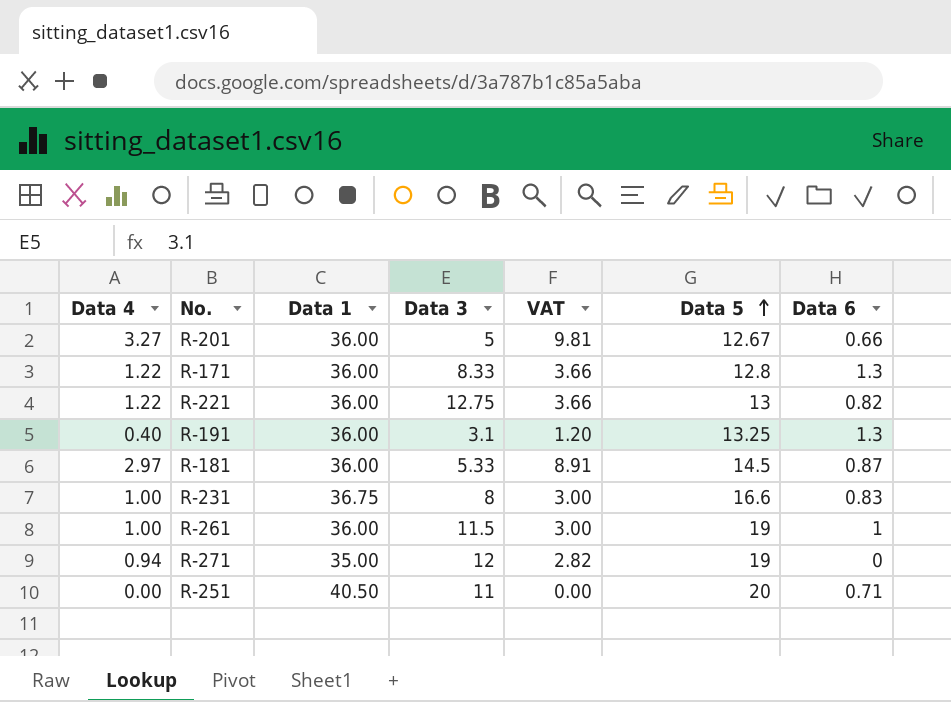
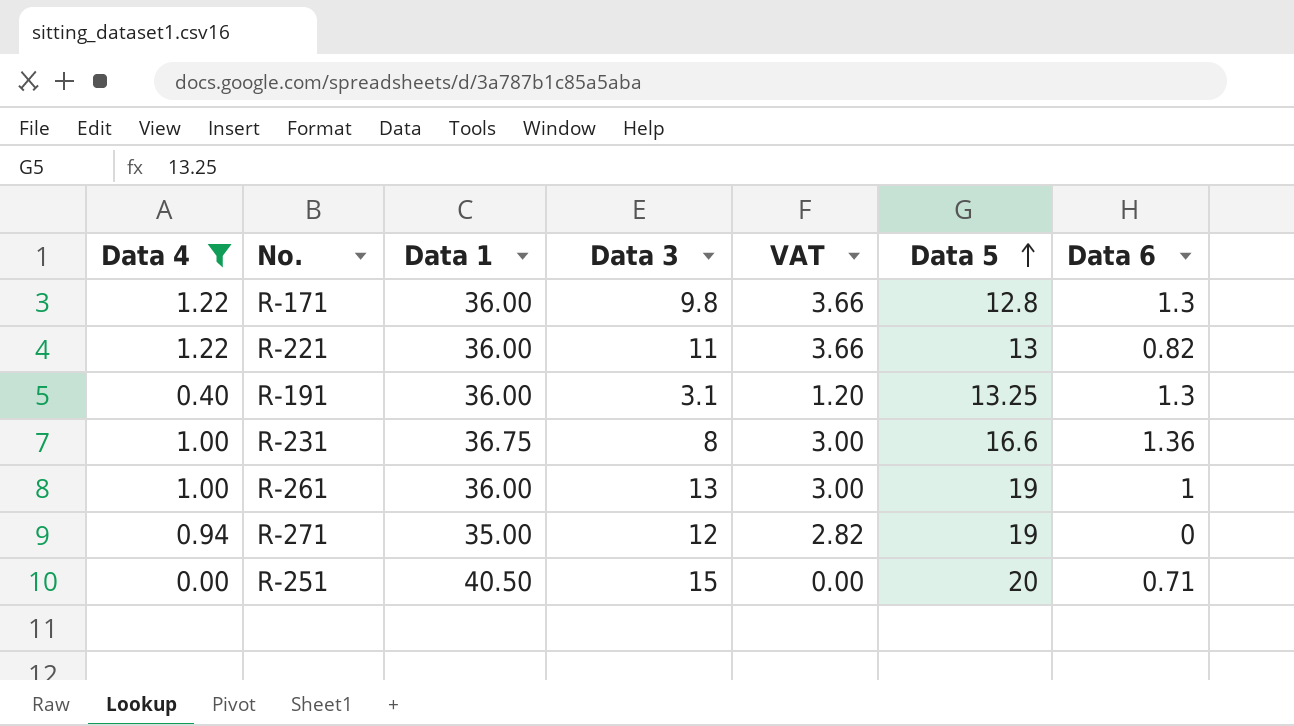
filter: none -> Data 4 <= 1.22
R-171 | Data 3: 8.33 -> 9.8
R-221 | Data 3: 12.75 -> 11
R-231 | Data 6: 0.83 -> 1.36
R-261 | Data 3: 11.5 -> 13
R-251 | Data 3: 11 -> 15

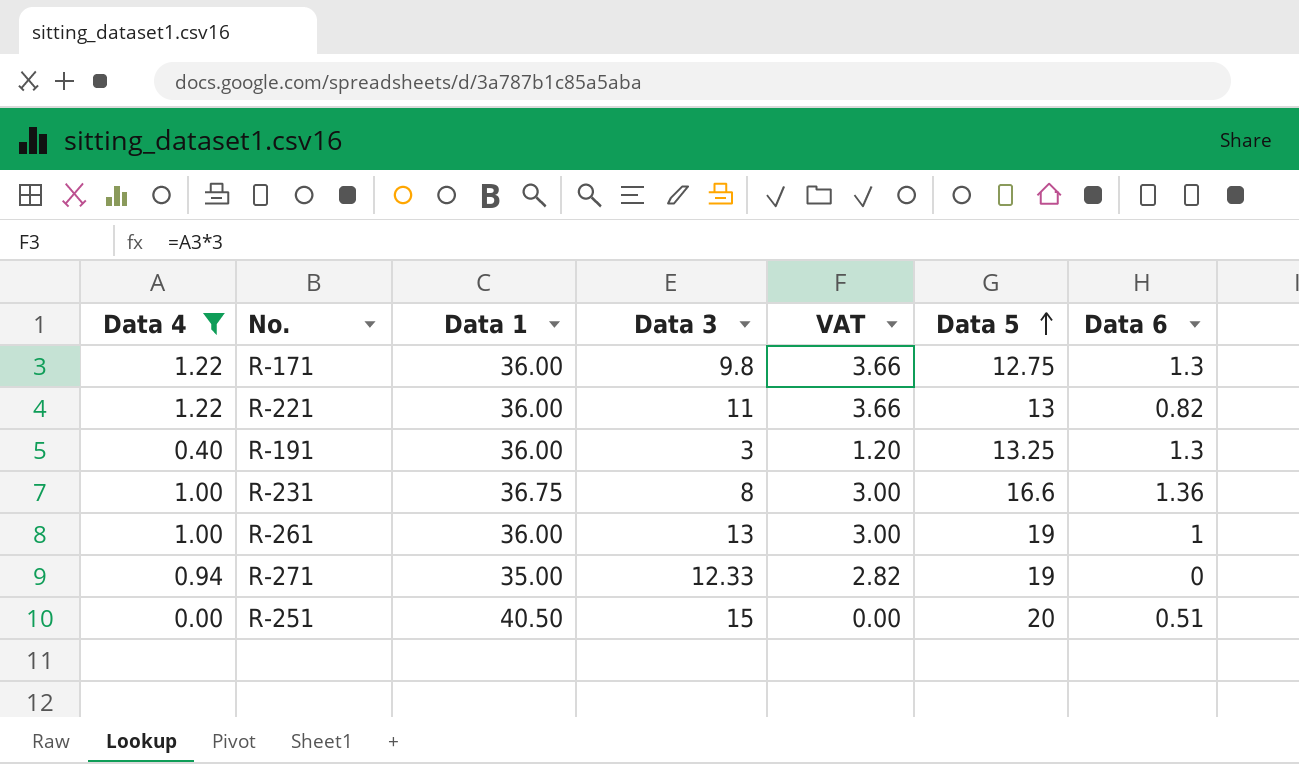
R-171 | Data 5: 12.8 -> 12.75
R-191 | Data 3: 3.1 -> 3
R-271 | Data 3: 12 -> 12.33
R-251 | Data 6: 0.71 -> 0.51

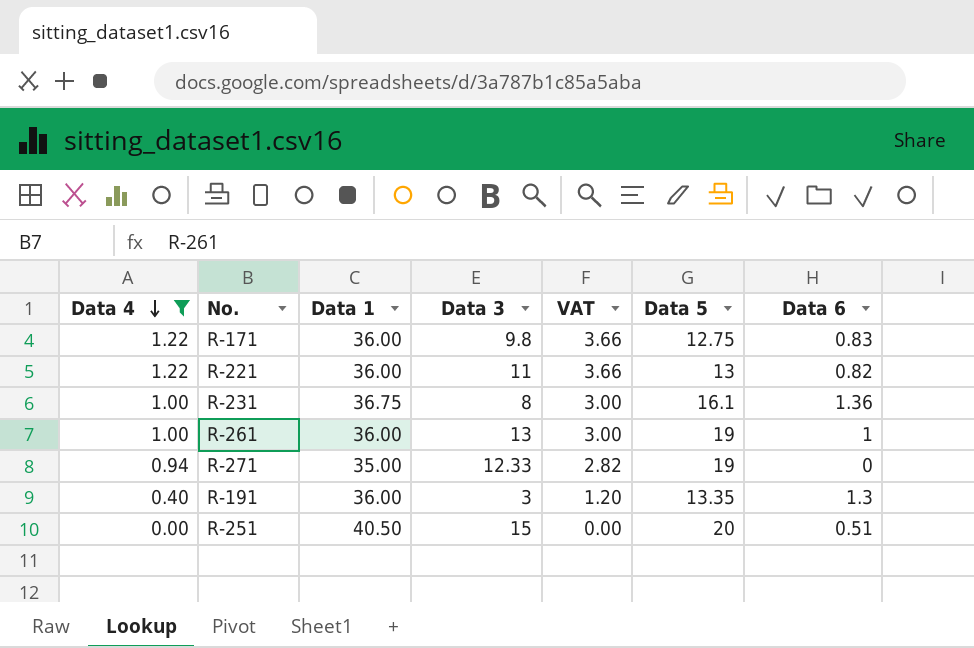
row order: Data 5 ascending -> Data 4 descending
R-171 | Data 6: 1.3 -> 0.83
R-231 | Data 5: 16.6 -> 16.1
R-191 | Data 5: 13.25 -> 13.35

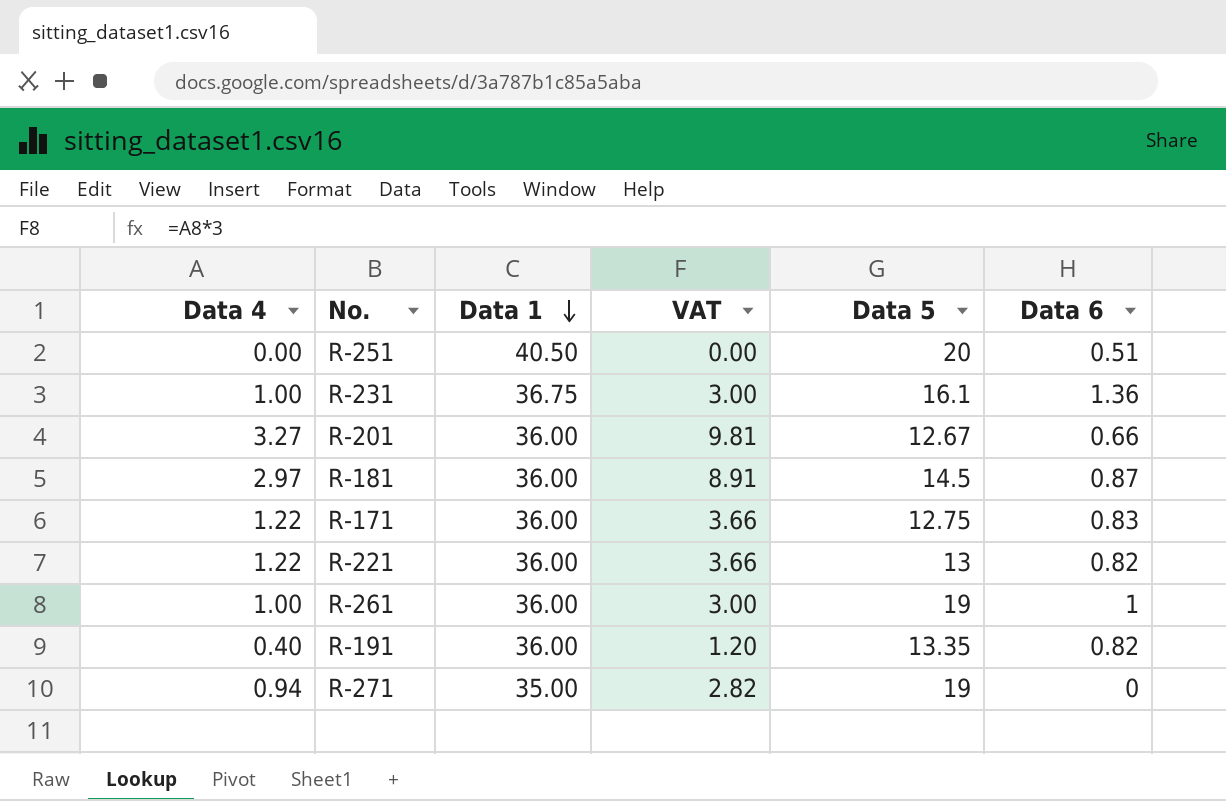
filter: Data 4 <= 1.22 -> none
row order: Data 4 descending -> Data 1 descending
column Data 3 | position: 4 -> none
R-191 | Data 6: 1.3 -> 0.82

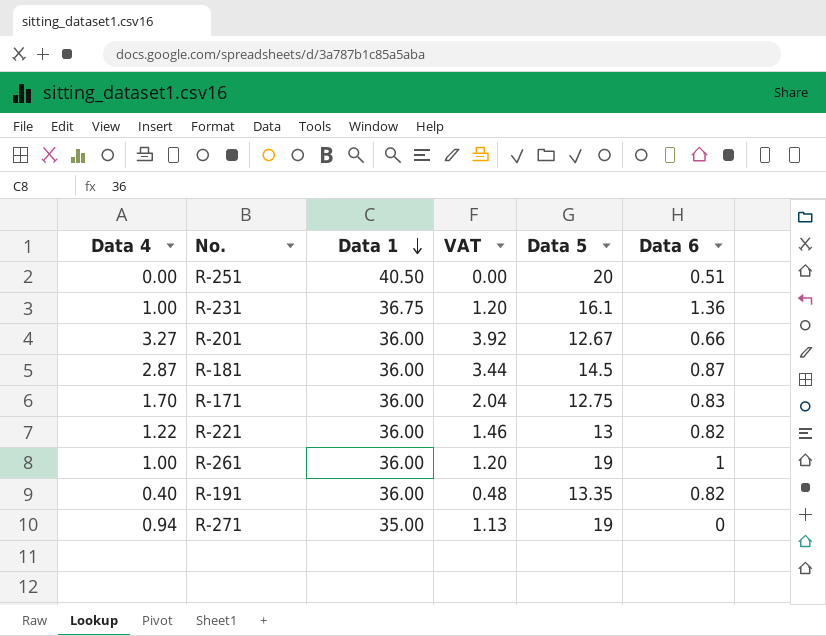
column VAT | formula: [Data 4] * 3 -> [Data 4] * 1.2
R-181 | Data 4: 2.97 -> 2.87
R-171 | Data 4: 1.22 -> 1.70

